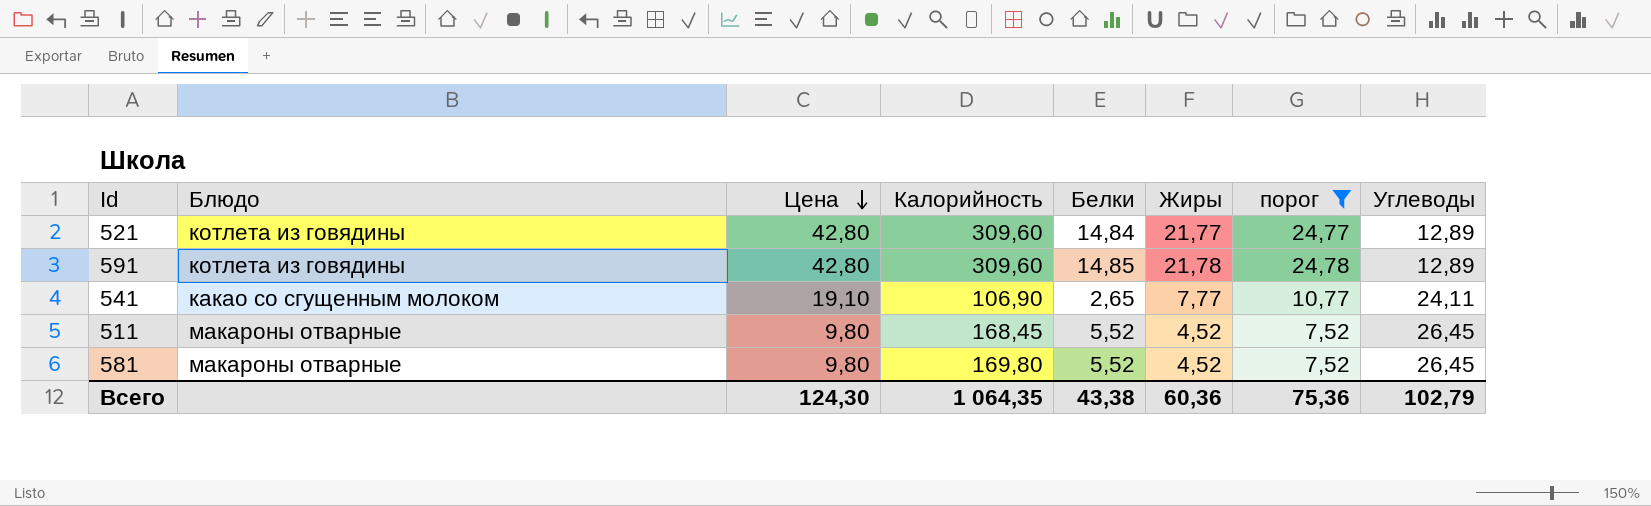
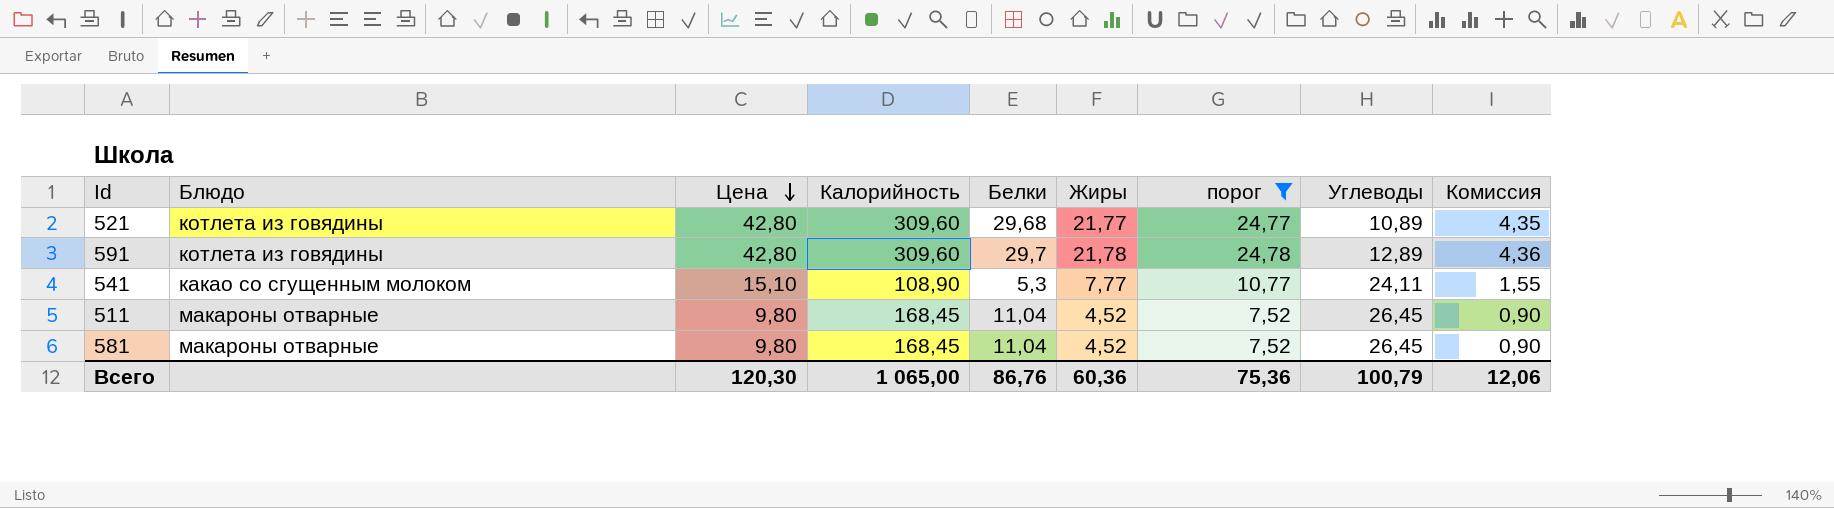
column Комиссия | formula: none -> [Жиры] * 0,2
521 | Белки: 14,84 -> 29,68
521 | Углеводы: 12,89 -> 10,89
591 | Белки: 14,85 -> 29,7
541 | Цена: 19,10 -> 15,10
541 | Калорийность: 106,90 -> 108,90
541 | Белки: 2,65 -> 5,3
511 | Белки: 5,52 -> 11,04
581 | Калорийность: 169,80 -> 168,45
581 | Белки: 5,52 -> 11,04
Всего | Цена: 124,30 -> 120,30
Всего | Калорийность: 1 064,35 -> 1 065,00
Всего | Белки: 43,38 -> 86,76
Всего | Углеводы: 102,79 -> 100,79

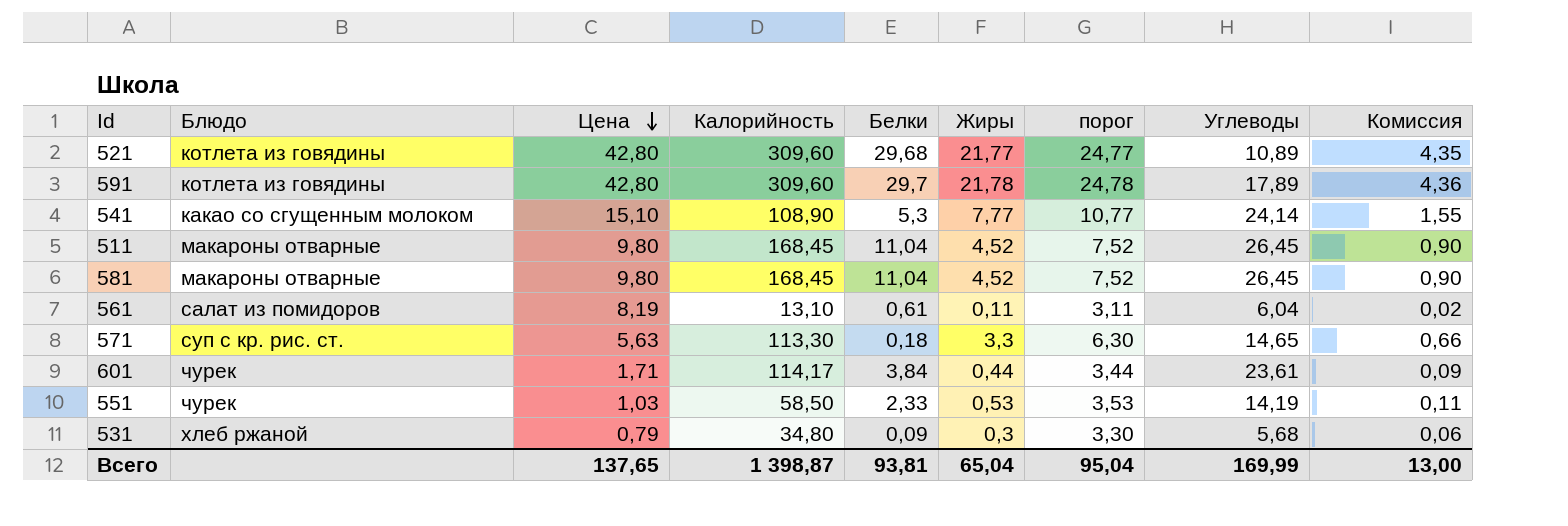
filter: порог >= 7,52 -> none
591 | Углеводы: 12,89 -> 17,89
541 | Углеводы: 24,11 -> 24,14
Всего | Цена: 120,30 -> 137,65
Всего | Калорийность: 1 065,00 -> 1 398,87
Всего | Белки: 86,76 -> 93,81
Всего | Жиры: 60,36 -> 65,04
Всего | порог: 75,36 -> 95,04
Всего | Углеводы: 100,79 -> 169,99
Всего | Комиссия: 12,06 -> 13,00

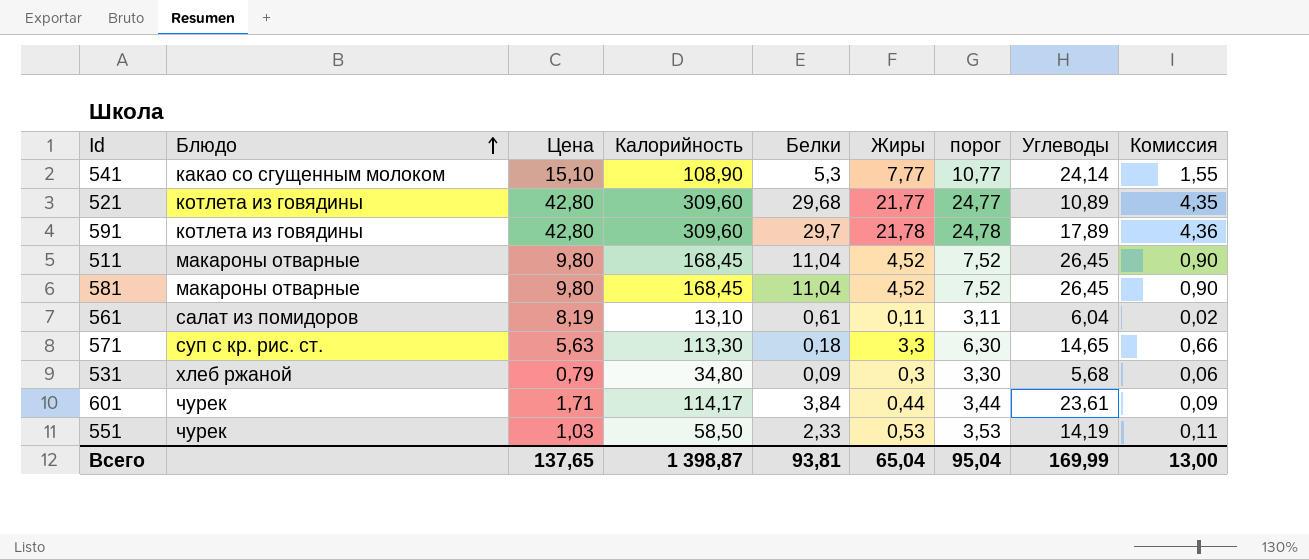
row order: Цена descending -> Блюдо ascending

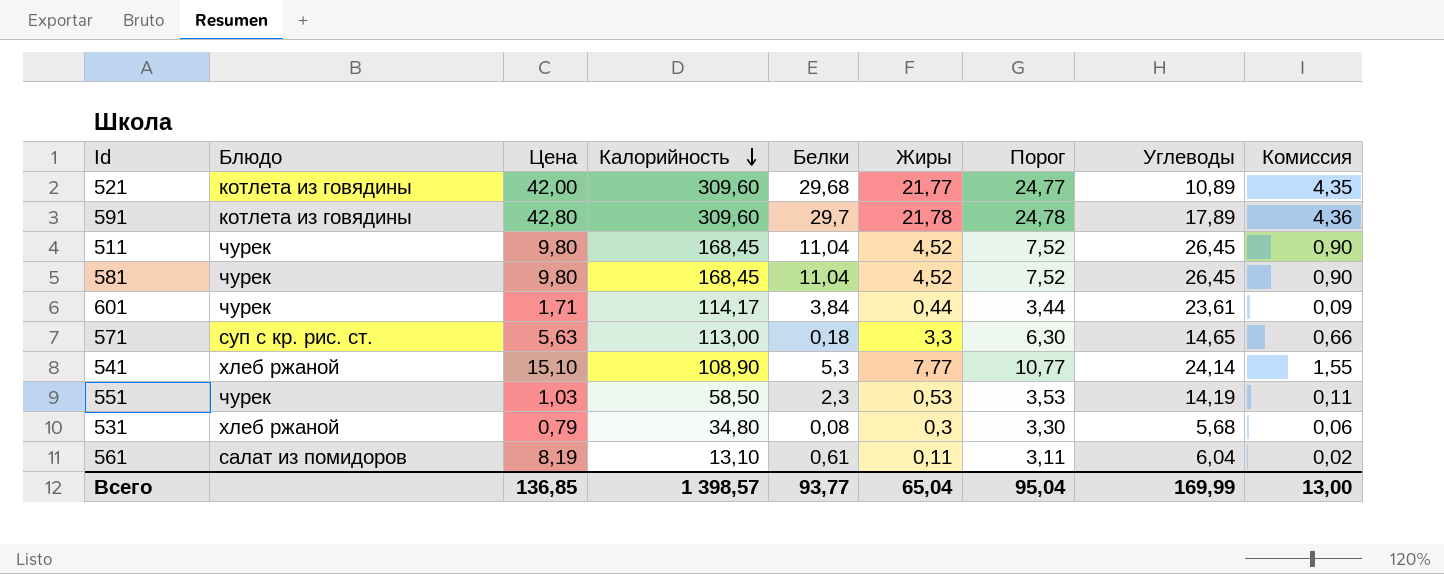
row order: Блюдо ascending -> Калорийность descending
column name: порог -> Порог
521 | Цена: 42,80 -> 42,00
511 | Блюдо: макароны отварные -> чурек
581 | Блюдо: макароны отварные -> чурек
571 | Калорийность: 113,30 -> 113,00
541 | Блюдо: какао со сгущенным молоком -> хлеб ржаной
551 | Белки: 2,33 -> 2,3
531 | Белки: 0,09 -> 0,08
Всего | Цена: 137,65 -> 136,85
Всего | Калорийность: 1 398,87 -> 1 398,57
Всего | Белки: 93,81 -> 93,77

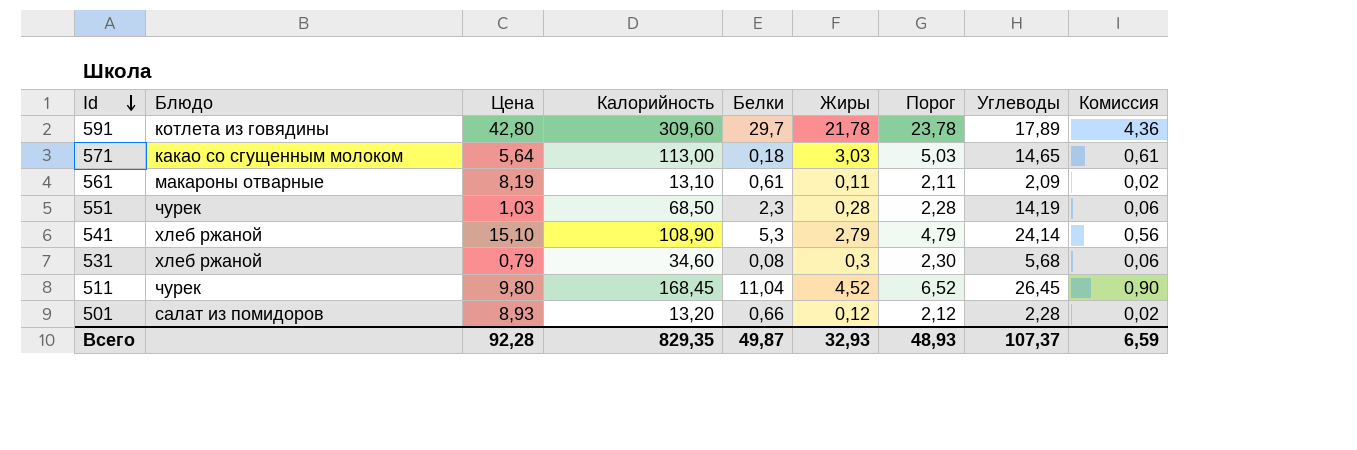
row order: Калорийность descending -> Id descending
column Порог | formula: [Жиры] + 3 -> [Жиры] + 2
row 521: котлета из говядины | 42,00 | 309,60 | 29,68 | 21,77 | 24,77 | 10,89 | 4,35 -> none
row 581: чурек | 9,80 | 168,45 | 11,04 | 4,52 | 7,52 | 26,45 | 0,90 -> none
row 601: чурек | 1,71 | 114,17 | 3,84 | 0,44 | 3,44 | 23,61 | 0,09 -> none
571 | Блюдо: суп с кр. рис. ст. -> какао со сгущенным молоком
571 | Цена: 5,63 -> 5,64
571 | Жиры: 3,3 -> 3,03
571 | Комиссия: 0,66 -> 0,61
561 | Блюдо: салат из помидоров -> макароны отварные
561 | Углеводы: 6,04 -> 2,09
551 | Калорийность: 58,50 -> 68,50
551 | Жиры: 0,53 -> 0,28
551 | Комиссия: 0,11 -> 0,06
541 | Жиры: 7,77 -> 2,79
541 | Комиссия: 1,55 -> 0,56
531 | Калорийность: 34,80 -> 34,60
row 501: none -> салат из помидоров | 8,93 | 13,20 | 0,66 | 0,12 | 2,12 | 2,28 | 0,02
Всего | Цена: 136,85 -> 92,28
Всего | Калорийность: 1 398,57 -> 829,35
Всего | Белки: 93,77 -> 49,87
Всего | Жиры: 65,04 -> 32,93
Всего | Порог: 95,04 -> 48,93
Всего | Углеводы: 169,99 -> 107,37
Всего | Комиссия: 13,00 -> 6,59

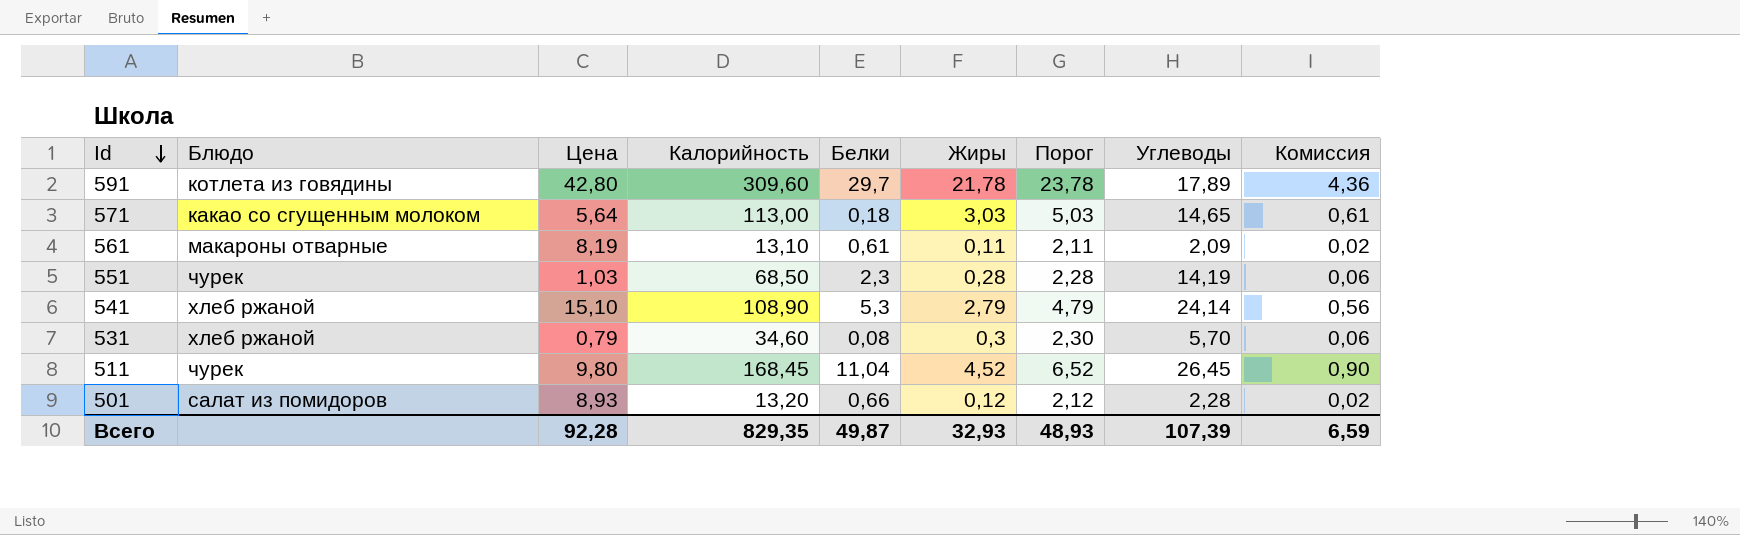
531 | Углеводы: 5,68 -> 5,70
Всего | Углеводы: 107,37 -> 107,39

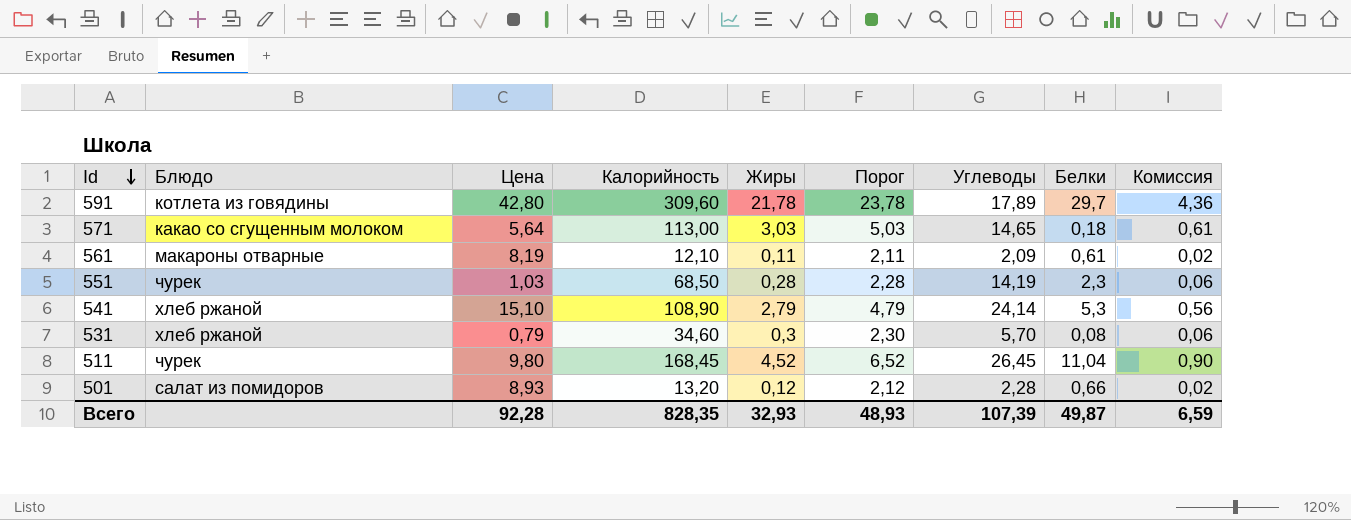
column Белки | position: 5 -> 8
561 | Калорийность: 13,10 -> 12,10
Всего | Калорийность: 829,35 -> 828,35

